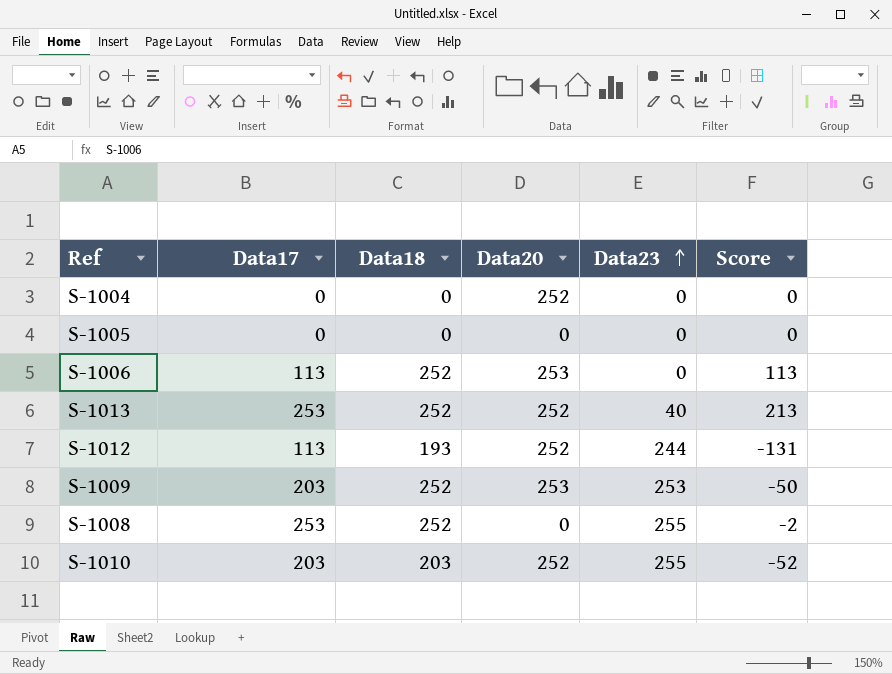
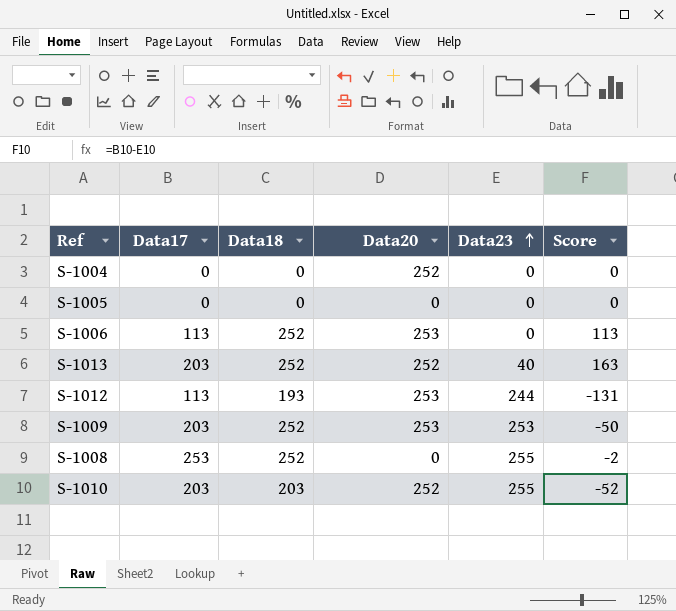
S-1013 | Data17: 253 -> 203
S-1013 | Score: 213 -> 163
S-1012 | Data20: 252 -> 253

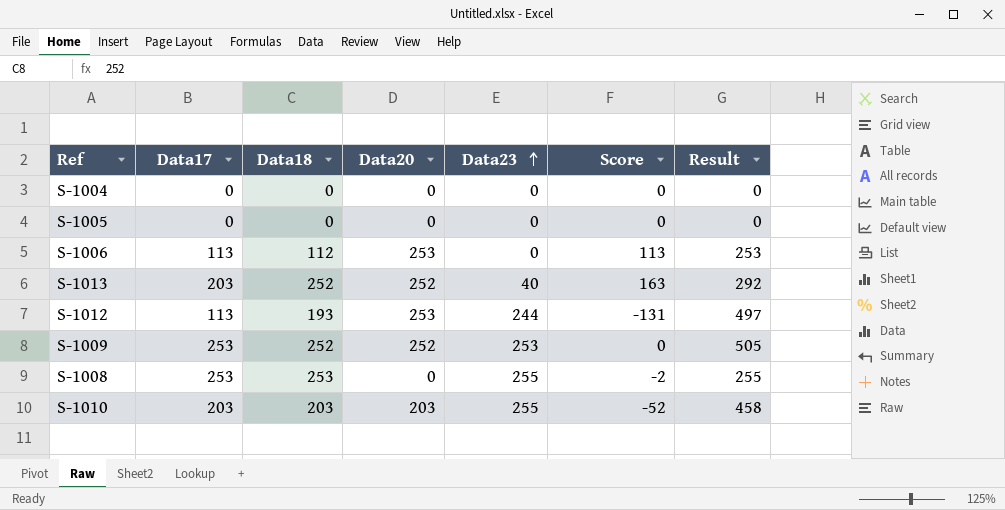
column Result | formula: none -> [Data20] + [Data23]
S-1004 | Data20: 252 -> 0
S-1006 | Data18: 252 -> 112
S-1009 | Data17: 203 -> 253
S-1009 | Data20: 253 -> 252
S-1009 | Score: -50 -> 0
S-1008 | Data18: 252 -> 253
S-1010 | Data20: 252 -> 203

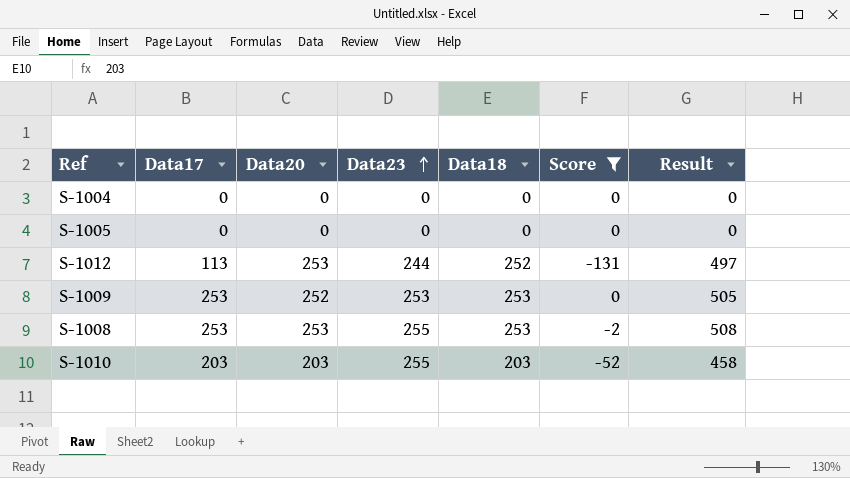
filter: none -> Score <= 0
column Data18 | position: 3 -> 5
S-1012 | Data18: 193 -> 252
S-1009 | Data18: 252 -> 253
S-1008 | Data20: 0 -> 253
S-1008 | Result: 255 -> 508

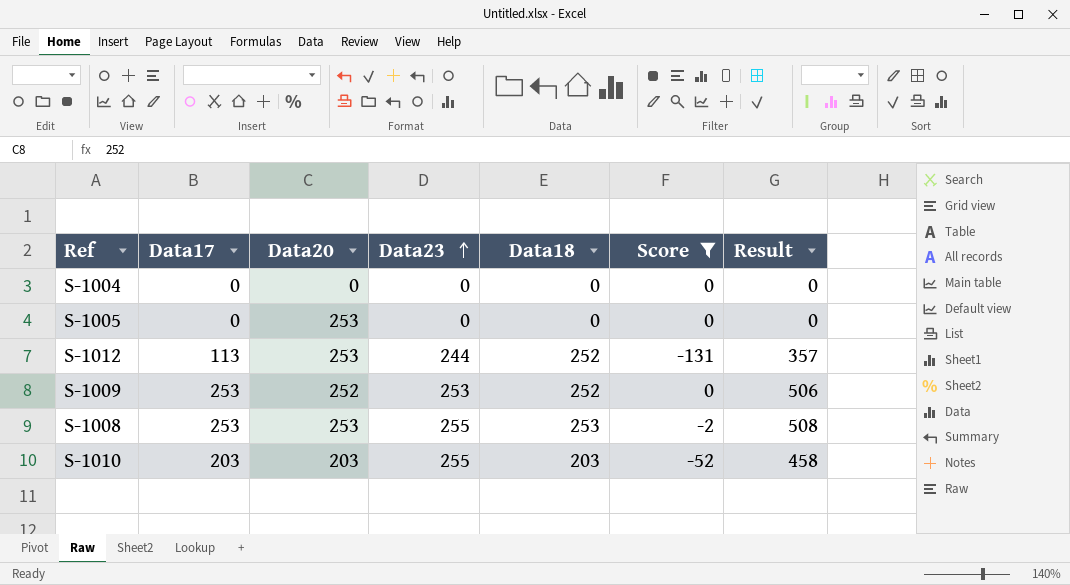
column Result | formula: [Data20] + [Data23] -> [Data17] + [Data23]
S-1005 | Data20: 0 -> 253
S-1009 | Data18: 253 -> 252

